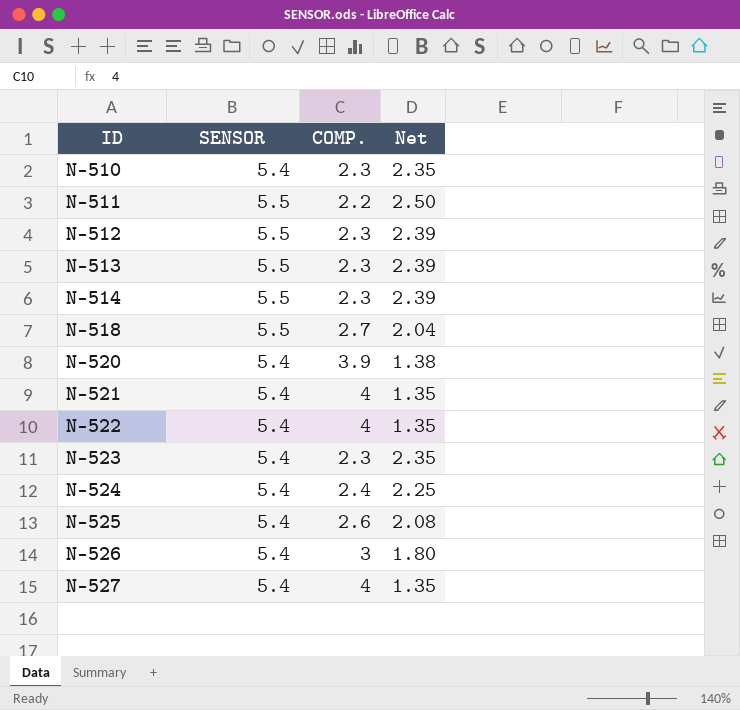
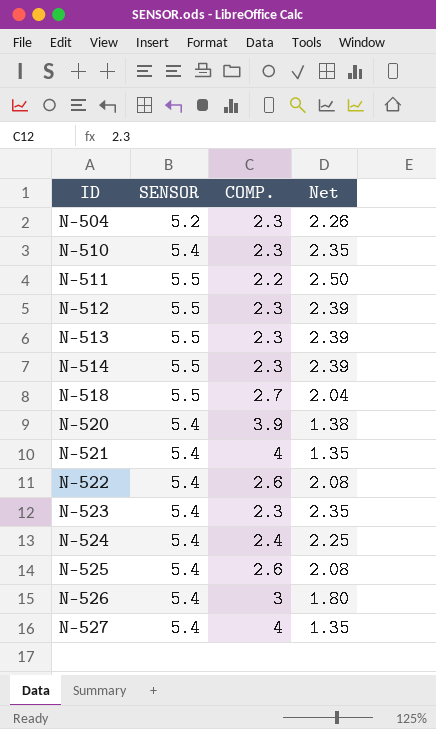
row N-504: none -> 5.2 | 2.3 | 2.26
N-522 | COMP.: 4 -> 2.6
N-522 | Net: 1.35 -> 2.08

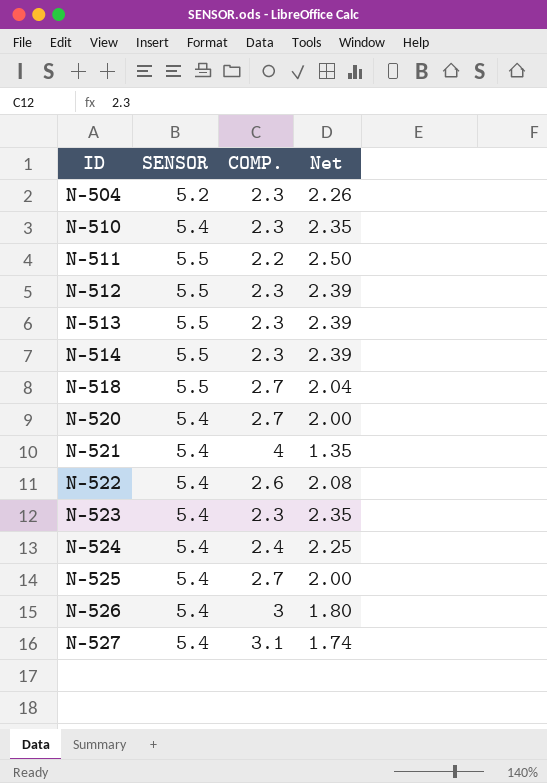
N-520 | COMP.: 3.9 -> 2.7
N-520 | Net: 1.38 -> 2.00
N-525 | COMP.: 2.6 -> 2.7
N-525 | Net: 2.08 -> 2.00
N-527 | COMP.: 4 -> 3.1
N-527 | Net: 1.35 -> 1.74

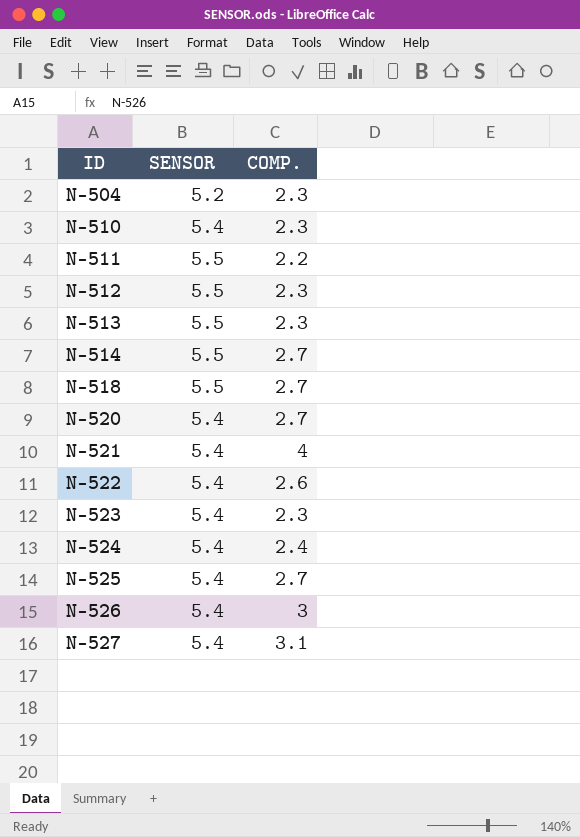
column Net | formula: [SENSOR] / [COMP.] -> none
N-514 | COMP.: 2.3 -> 2.7

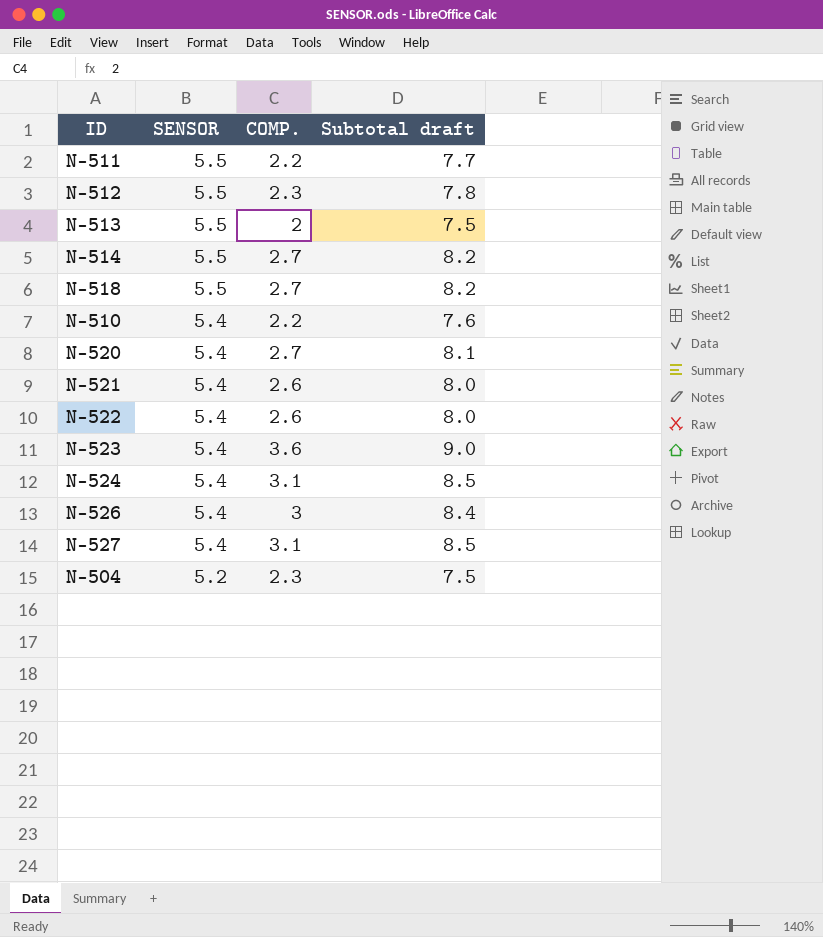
row order: ID ascending -> SENSOR descending
column Subtotal draft | formula: none -> [SENSOR] + [COMP.]
row N-525: 5.4 | 2.7 -> none
N-513 | COMP.: 2.3 -> 2
N-510 | COMP.: 2.3 -> 2.2
N-521 | COMP.: 4 -> 2.6
N-523 | COMP.: 2.3 -> 3.6
N-524 | COMP.: 2.4 -> 3.1

